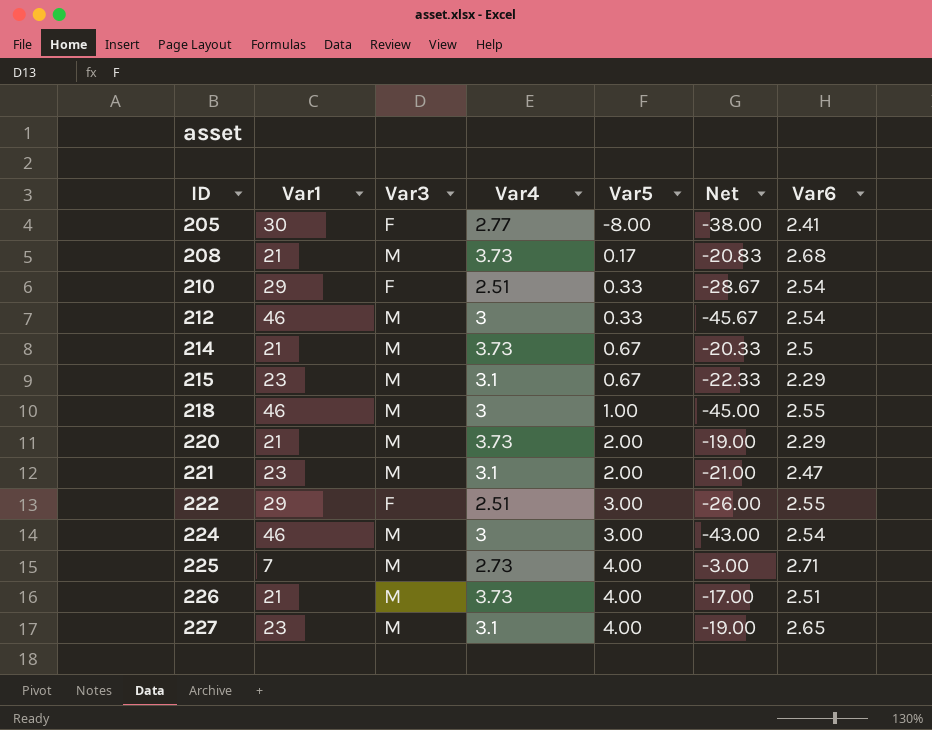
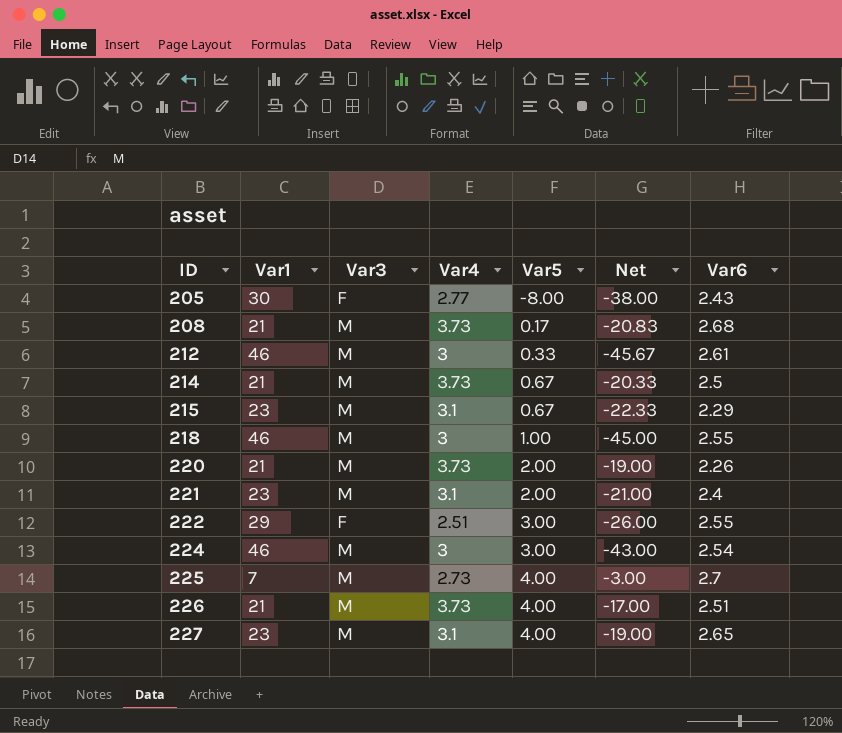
row 210: 29 | F | 2.51 | 0.33 | -28.67 | 2.54 -> none
205 | Var6: 2.41 -> 2.43
212 | Var6: 2.54 -> 2.61
220 | Var6: 2.29 -> 2.26
221 | Var6: 2.47 -> 2.4
225 | Var6: 2.71 -> 2.7

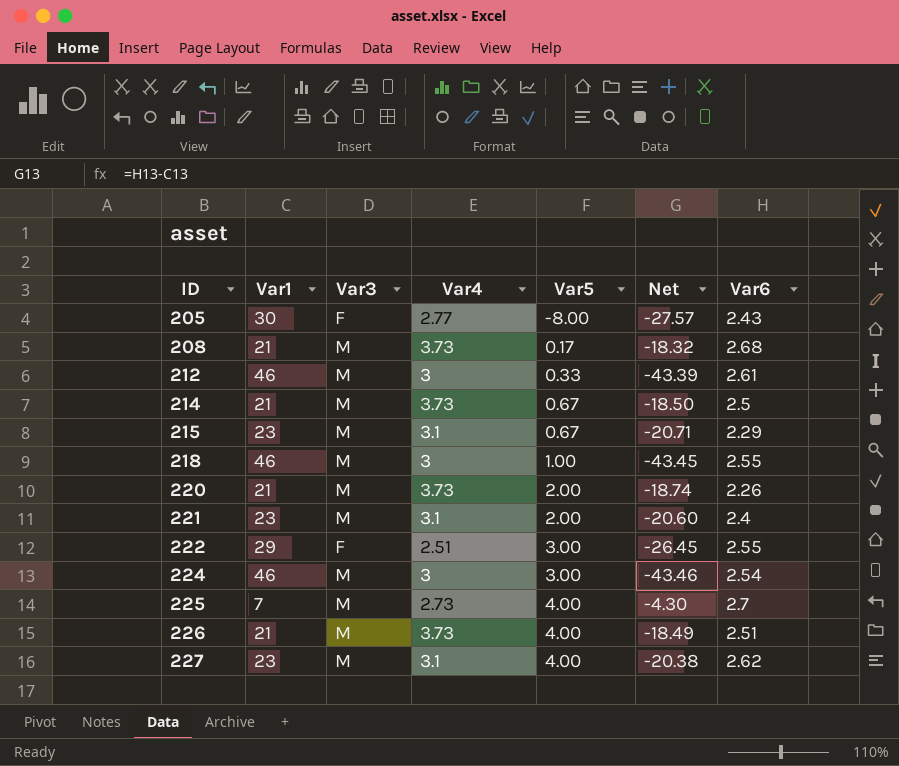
column Net | formula: [Var5] - [Var1] -> [Var6] - [Var1]
227 | Var6: 2.65 -> 2.62

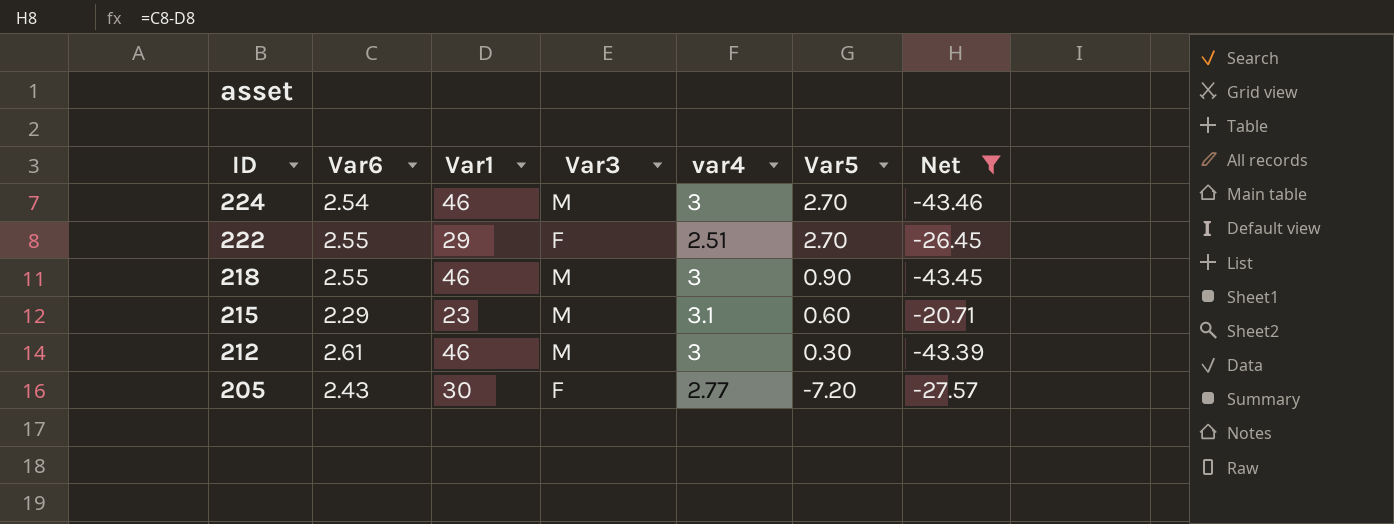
filter: none -> Net <= -20.71
row order: ID ascending -> ID descending
column Var6 | position: 7 -> 2
column name: Var4 -> var4
224 | Var5: 3.00 -> 2.70
222 | Var5: 3.00 -> 2.70
218 | Var5: 1.00 -> 0.90
215 | Var5: 0.67 -> 0.60
212 | Var5: 0.33 -> 0.30
205 | Var5: -8.00 -> -7.20

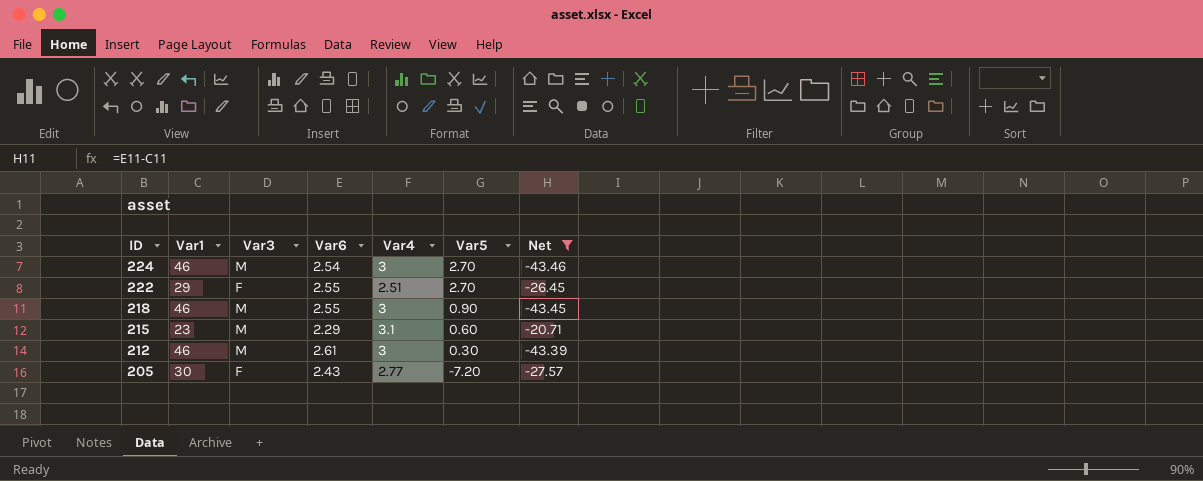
column Var6 | position: 2 -> 4
column name: var4 -> Var4

